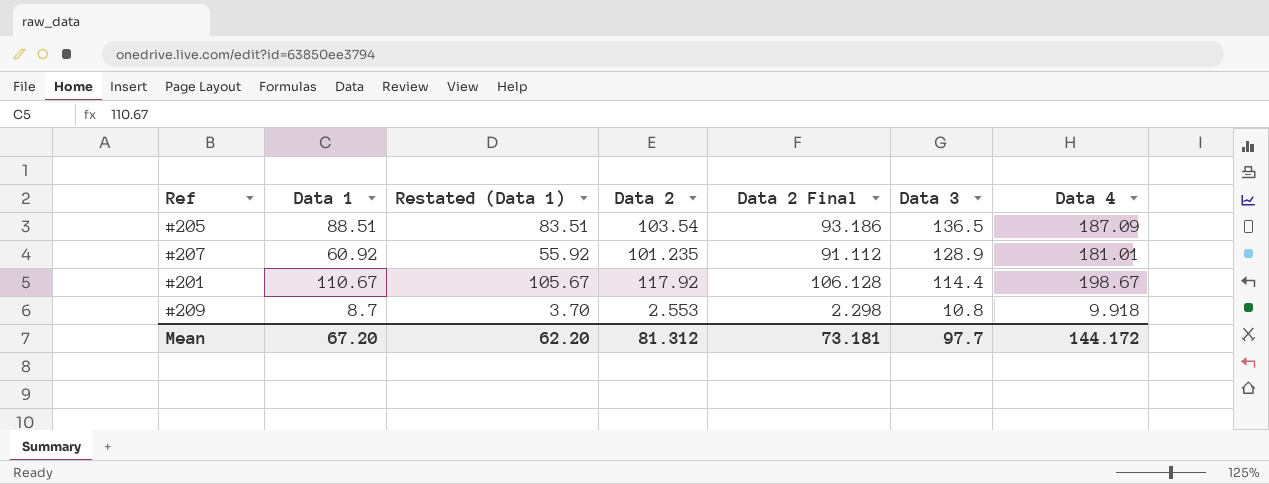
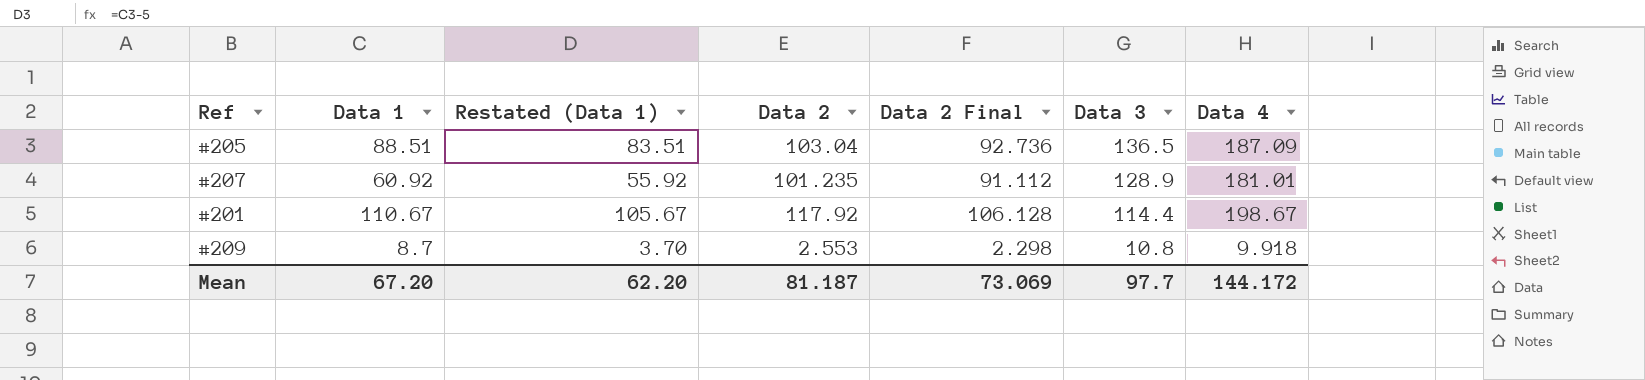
#205 | Data 2: 103.54 -> 103.04
#205 | Data 2 Final: 93.186 -> 92.736
Mean | Data 2: 81.312 -> 81.187
Mean | Data 2 Final: 73.181 -> 73.069

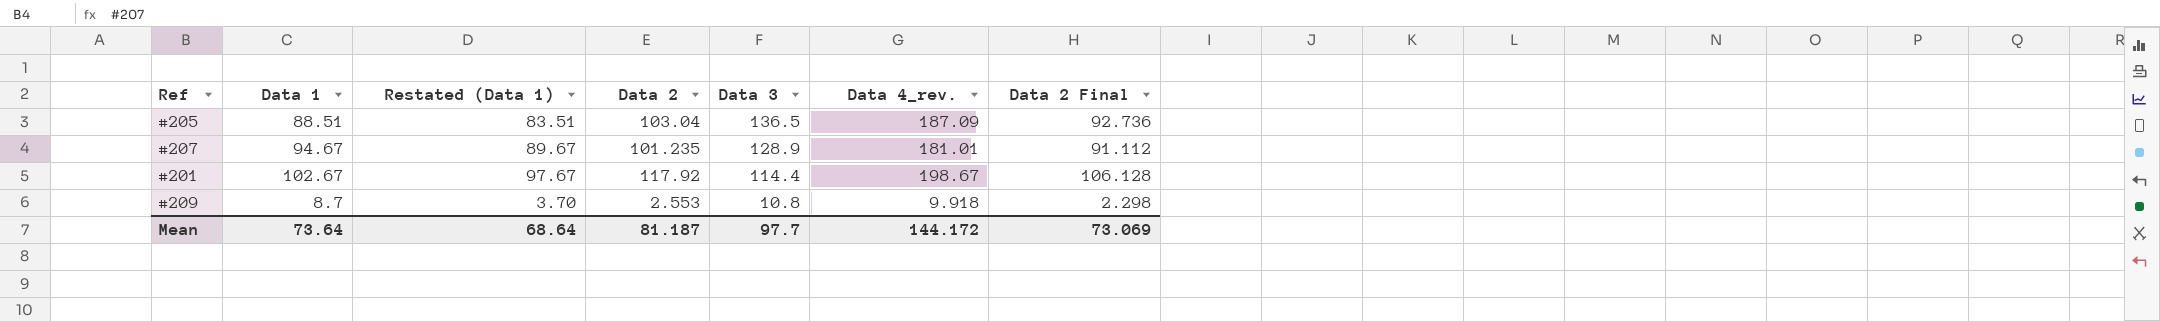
column name: Data 4 -> Data 4_rev.
column Data 2 Final | position: 5 -> 7
#207 | Data 1: 60.92 -> 94.67
#207 | Restated (Data 1): 55.92 -> 89.67
#201 | Data 1: 110.67 -> 102.67
#201 | Restated (Data 1): 105.67 -> 97.67
Mean | Data 1: 67.20 -> 73.64
Mean | Restated (Data 1): 62.20 -> 68.64

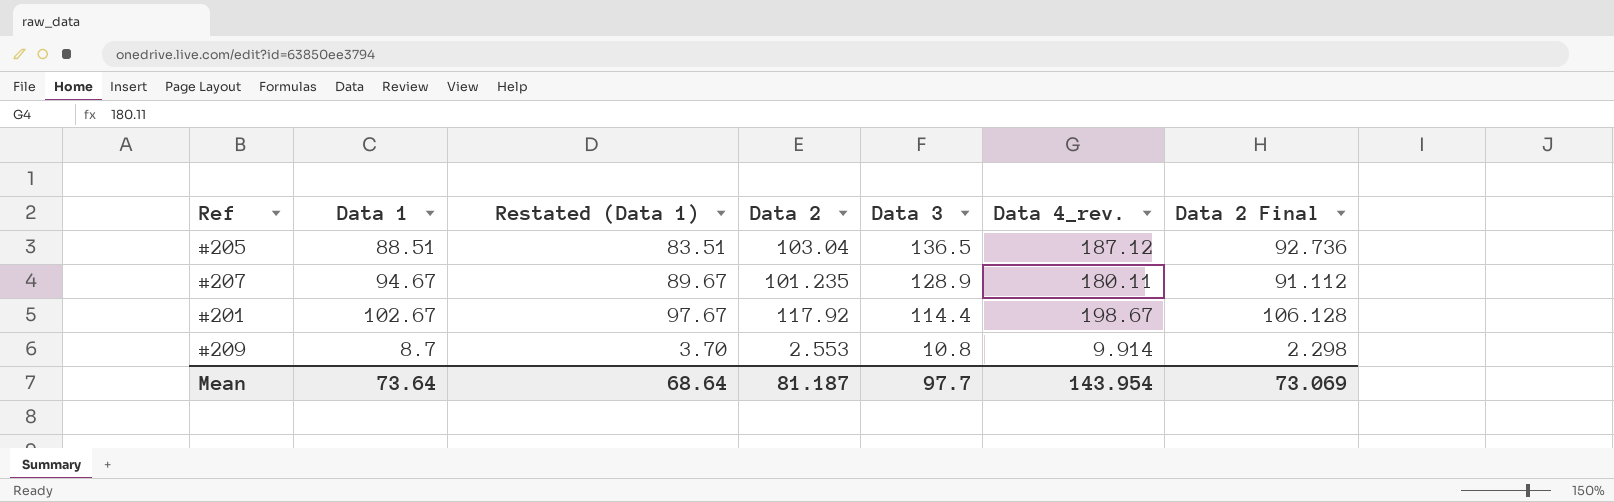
#205 | Data 4_rev.: 187.09 -> 187.12
#207 | Data 4_rev.: 181.01 -> 180.11
#209 | Data 4_rev.: 9.918 -> 9.914
Mean | Data 4_rev.: 144.172 -> 143.954

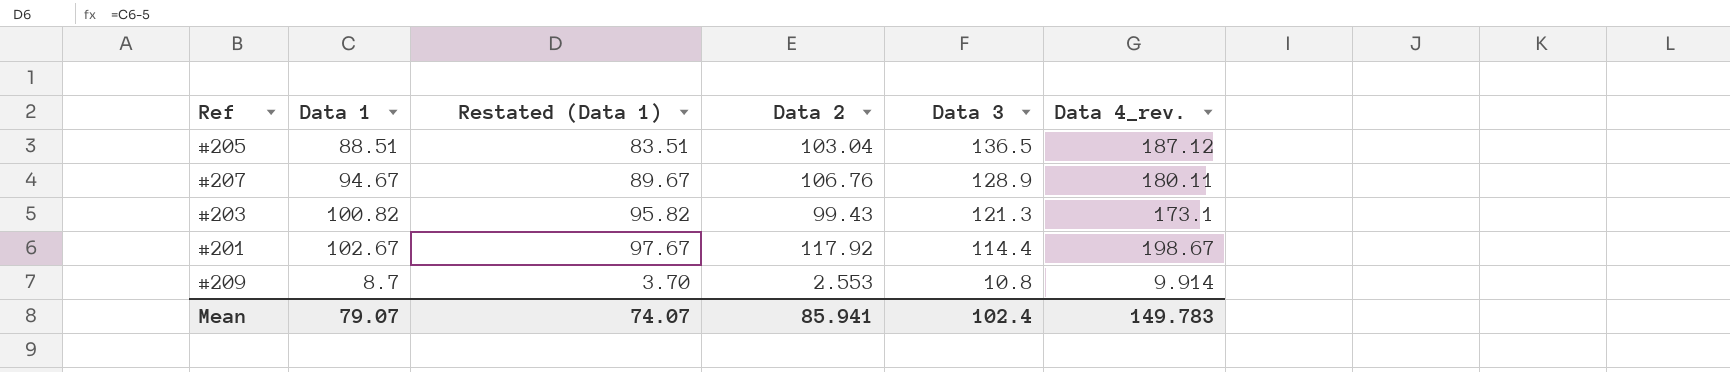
column Data 2 Final | formula: [Data 2] * 0.9 -> none
#207 | Data 2: 101.235 -> 106.76
row #203: none -> 100.82 | 95.82 | 99.43 | 121.3 | 173.1
Mean | Data 1: 73.64 -> 79.07
Mean | Restated (Data 1): 68.64 -> 74.07
Mean | Data 2: 81.187 -> 85.941
Mean | Data 3: 97.7 -> 102.4
Mean | Data 4_rev.: 143.954 -> 149.783

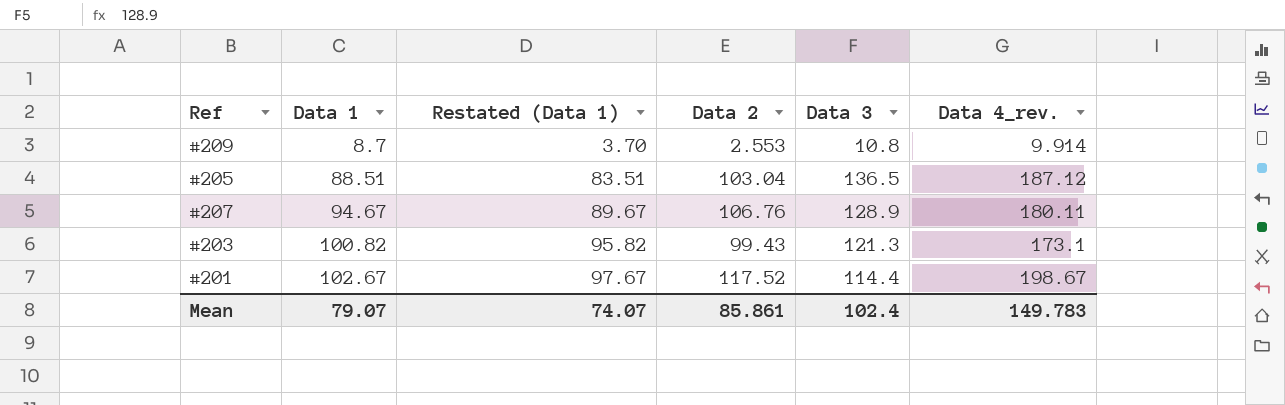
row order: Data 3 descending -> Data 1 ascending
#201 | Data 2: 117.92 -> 117.52
Mean | Data 2: 85.941 -> 85.861

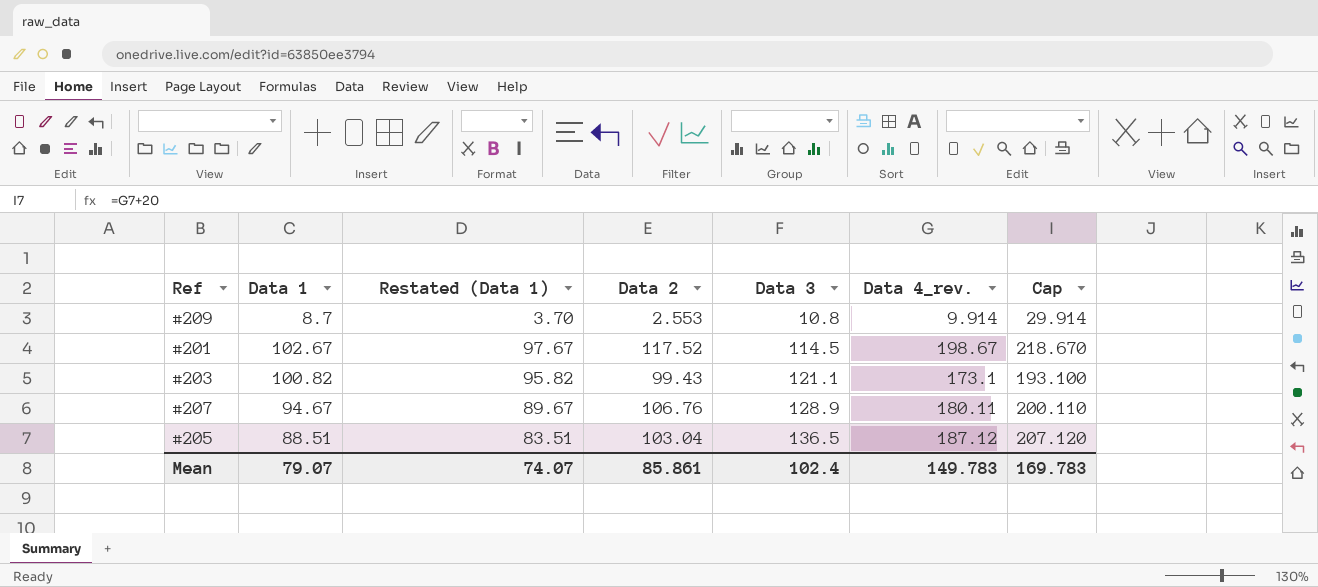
row order: Data 1 ascending -> Data 3 ascending
column Cap | formula: none -> [Data 4_rev.] + 20
#201 | Data 3: 114.4 -> 114.5
#203 | Data 3: 121.3 -> 121.1

